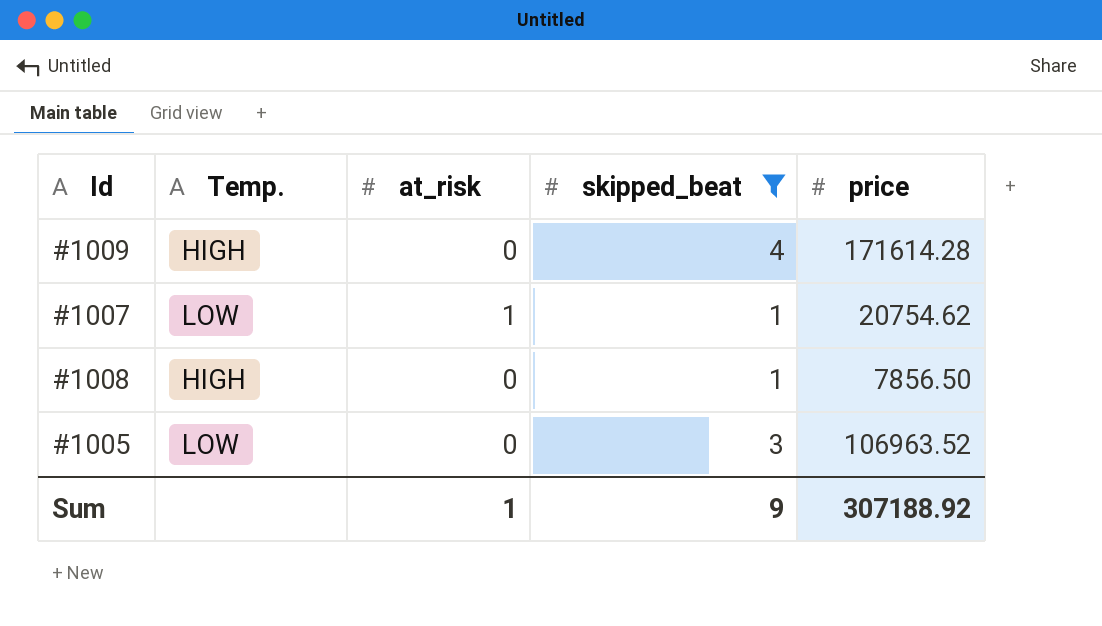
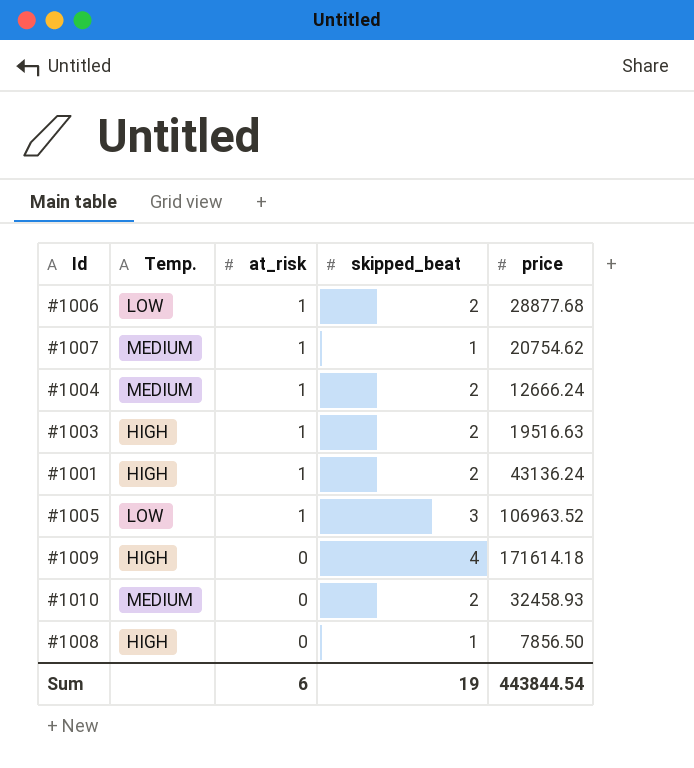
filter: skipped_beat != 2 -> none
row order: none -> at_risk descending
#1007 | Temp.: LOW -> MEDIUM
#1005 | at_risk: 0 -> 1
#1009 | price: 171614.28 -> 171614.18
Sum | at_risk: 1 -> 6
Sum | skipped_beat: 9 -> 19
Sum | price: 307188.92 -> 443844.54

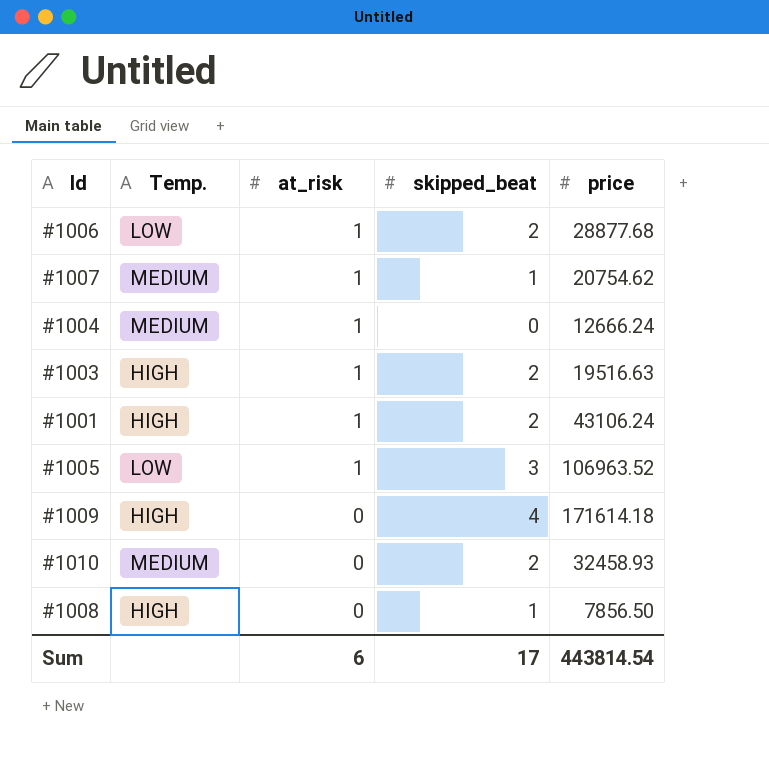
#1004 | skipped_beat: 2 -> 0
#1001 | price: 43136.24 -> 43106.24
Sum | skipped_beat: 19 -> 17
Sum | price: 443844.54 -> 443814.54

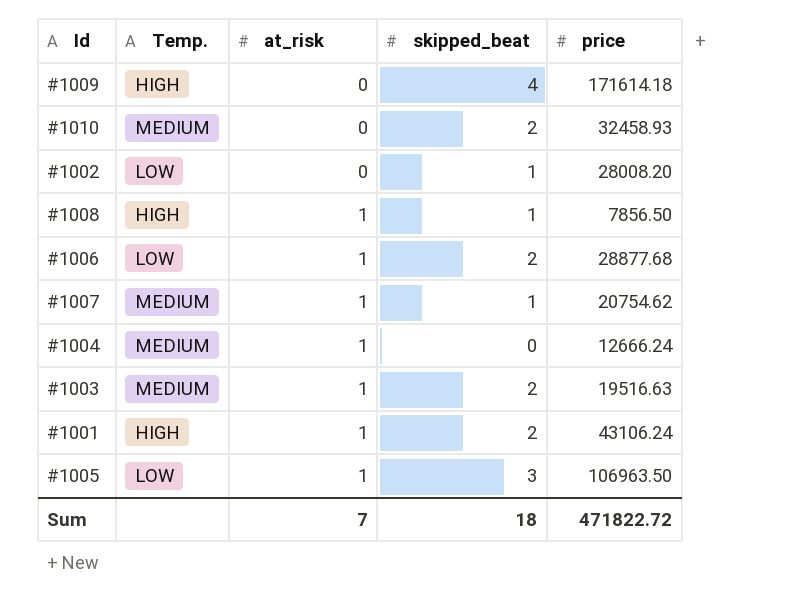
row order: at_risk descending -> at_risk ascending
row #1002: none -> LOW | 0 | 1 | 28008.20
#1008 | at_risk: 0 -> 1
#1003 | Temp.: HIGH -> MEDIUM
#1005 | price: 106963.52 -> 106963.50
Sum | at_risk: 6 -> 7
Sum | skipped_beat: 17 -> 18
Sum | price: 443814.54 -> 471822.72

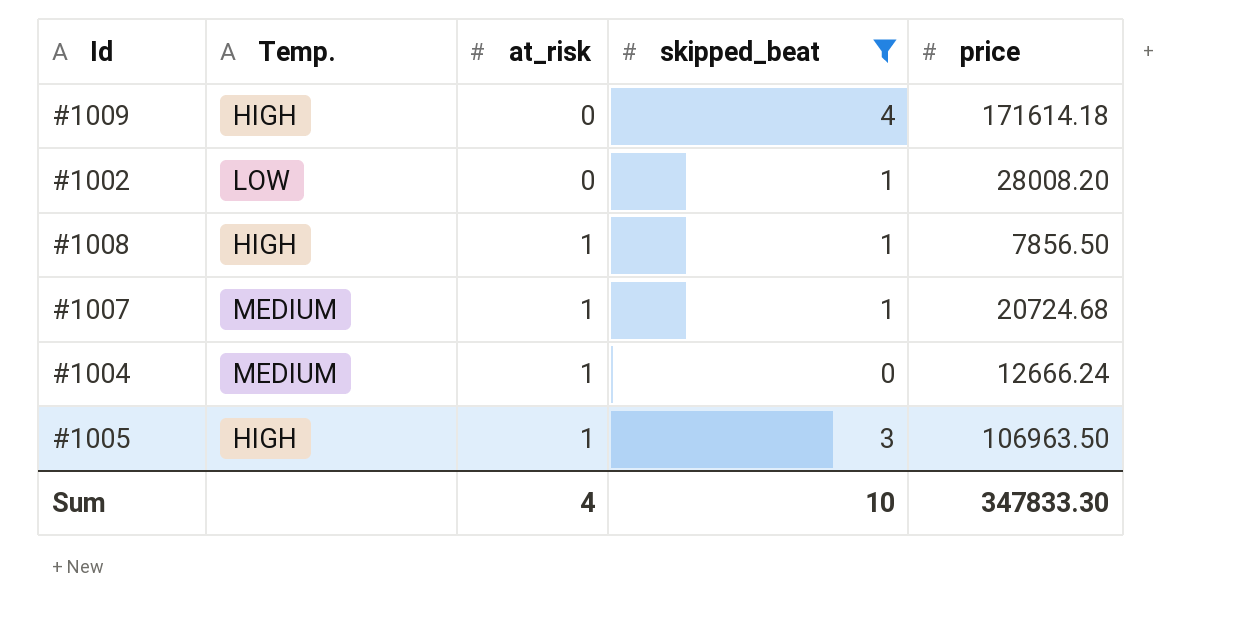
filter: none -> skipped_beat != 2
#1007 | price: 20754.62 -> 20724.68
#1005 | Temp.: LOW -> HIGH
Sum | at_risk: 7 -> 4
Sum | skipped_beat: 18 -> 10
Sum | price: 471822.72 -> 347833.30

